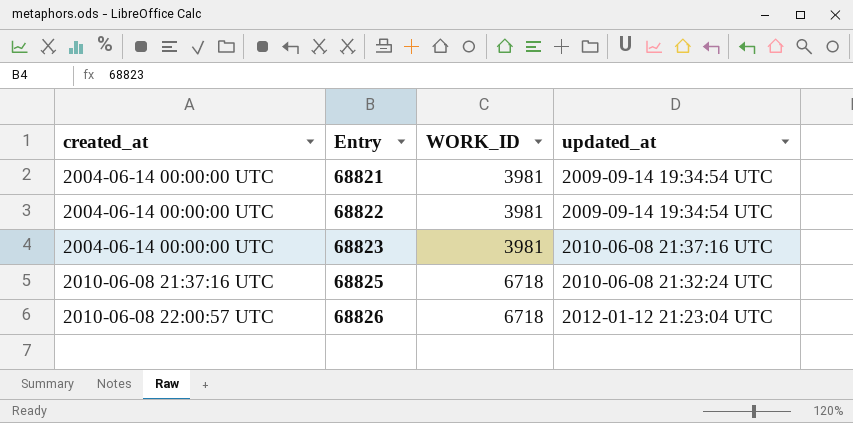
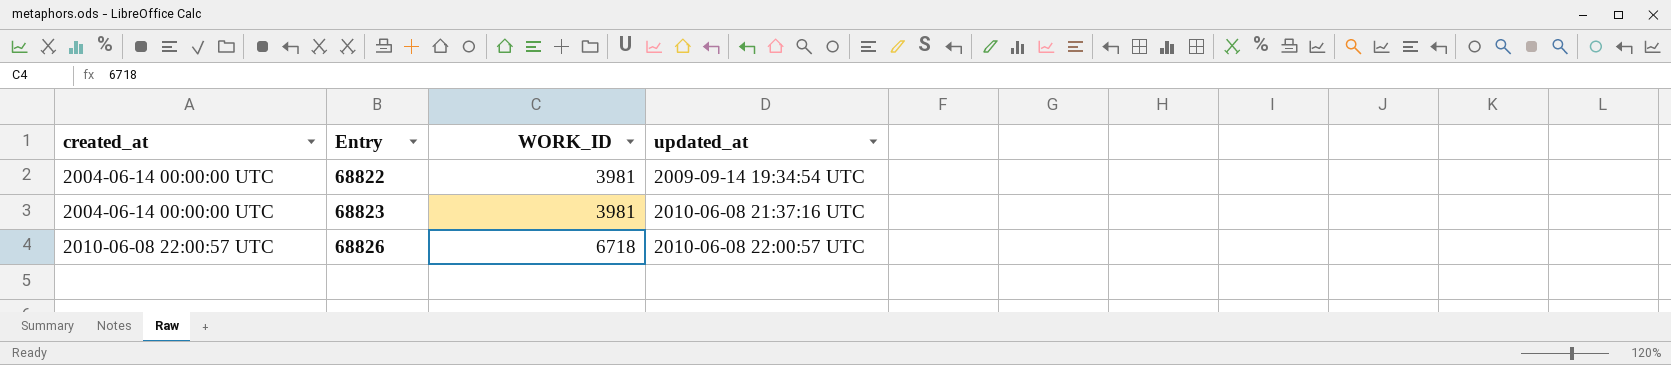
row 68821: 2004-06-14 00:00:00 UTC | 3981 | 2009-09-14 19:34:54 UTC -> none
row 68825: 2010-06-08 21:37:16 UTC | 6718 | 2010-06-08 21:32:24 UTC -> none
68826 | updated_at: 2012-01-12 21:23:04 UTC -> 2010-06-08 22:00:57 UTC

